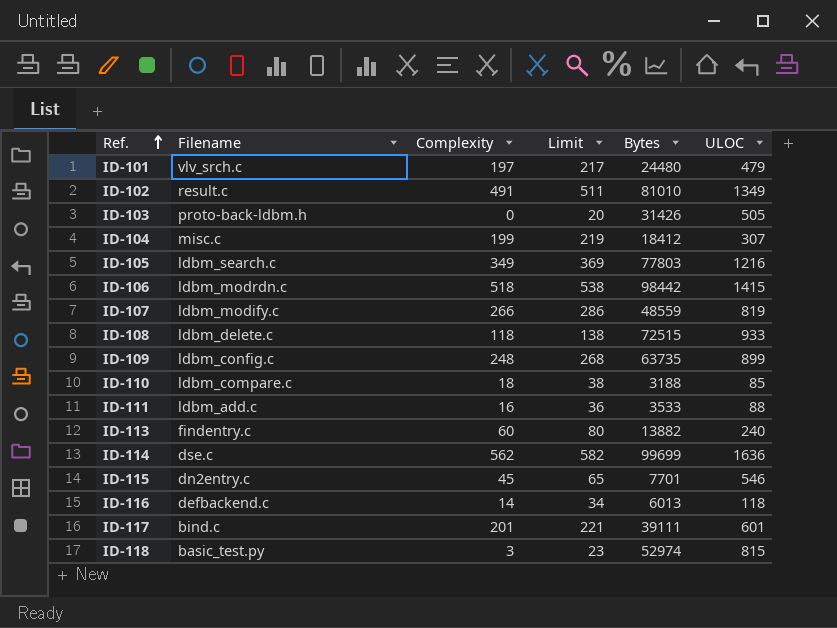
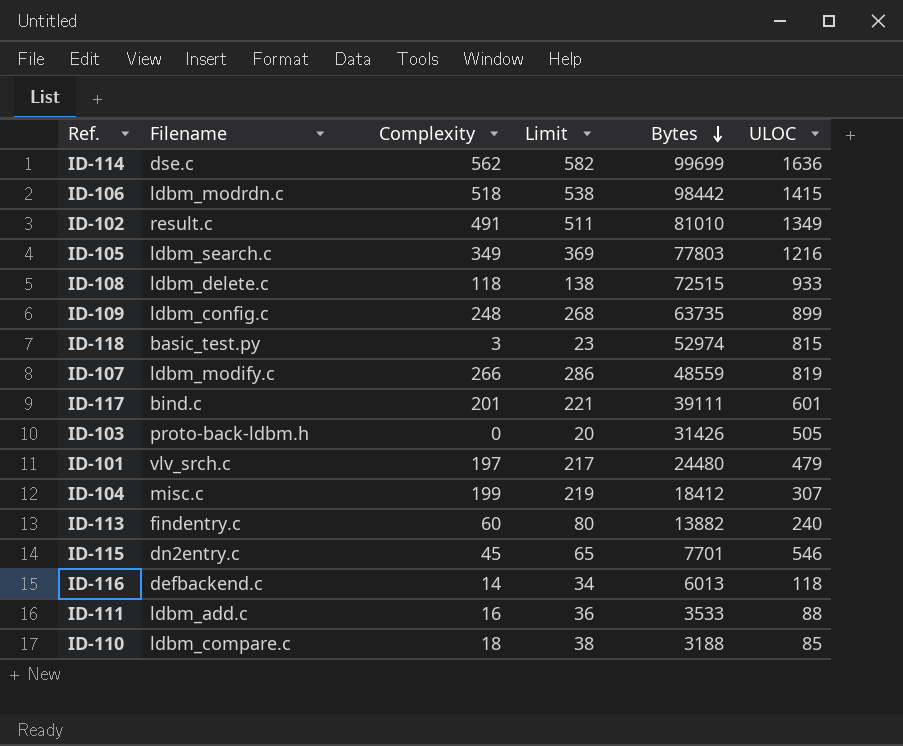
row order: Ref. ascending -> Bytes descending

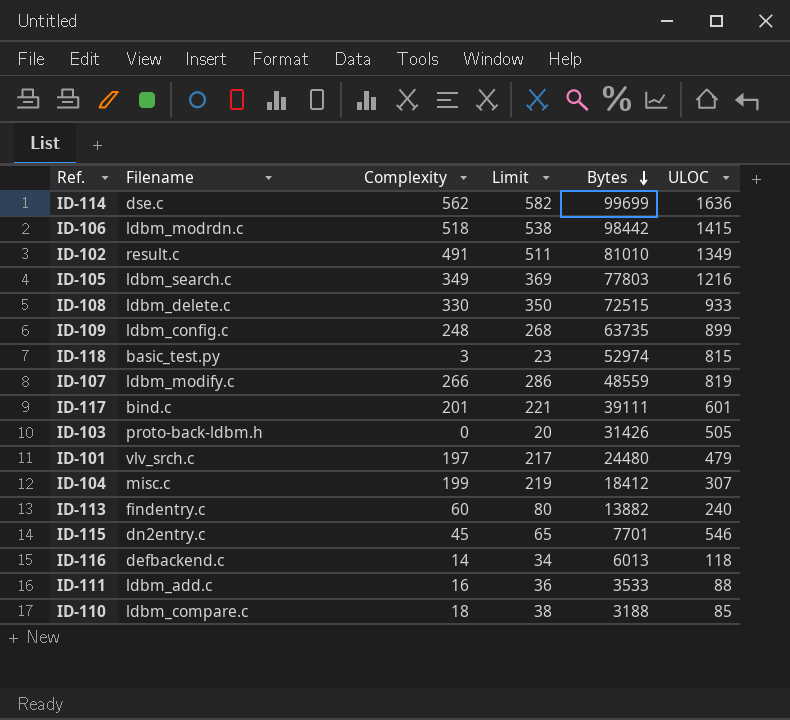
ID-108 | Complexity: 118 -> 330
ID-108 | Limit: 138 -> 350

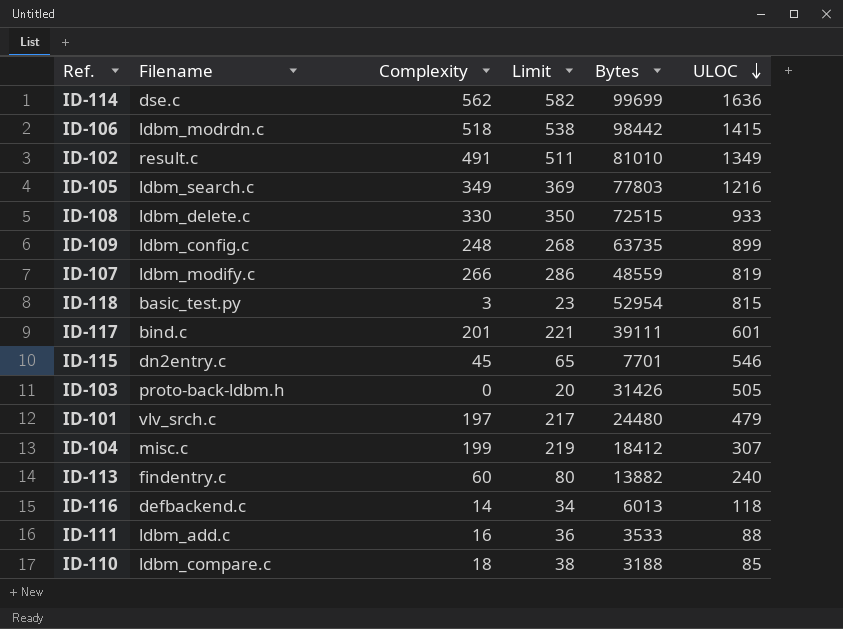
row order: Bytes descending -> ULOC descending
ID-118 | Bytes: 52974 -> 52954

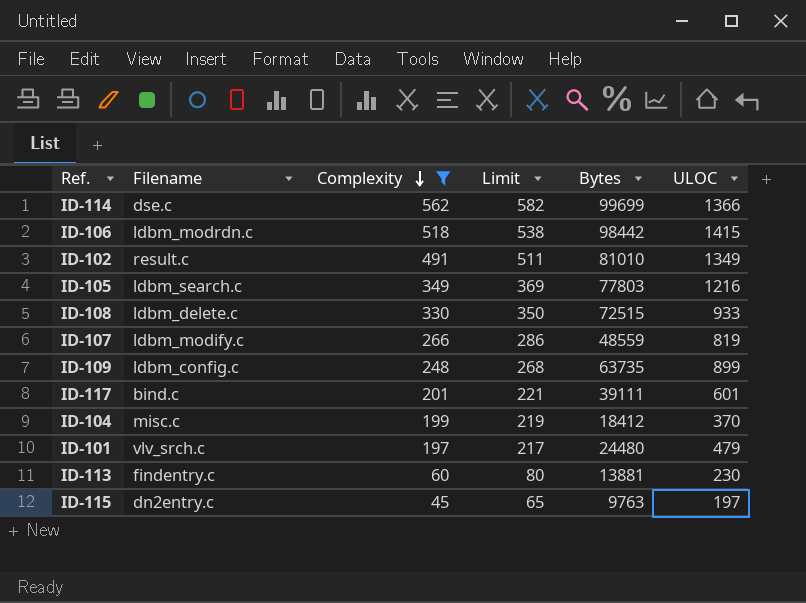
filter: none -> Complexity >= 45
row order: ULOC descending -> Complexity descending
ID-114 | ULOC: 1636 -> 1366
ID-104 | ULOC: 307 -> 370
ID-113 | Bytes: 13882 -> 13881
ID-113 | ULOC: 240 -> 230
ID-115 | Bytes: 7701 -> 9763
ID-115 | ULOC: 546 -> 197

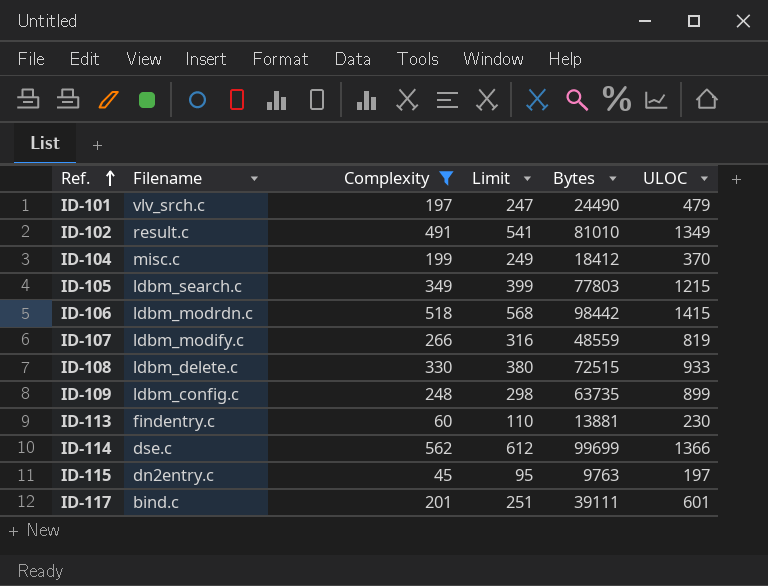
row order: Complexity descending -> Ref. ascending
column Limit | formula: [Complexity] + 20 -> [Complexity] + 50
ID-101 | Bytes: 24480 -> 24490
ID-105 | ULOC: 1216 -> 1215

